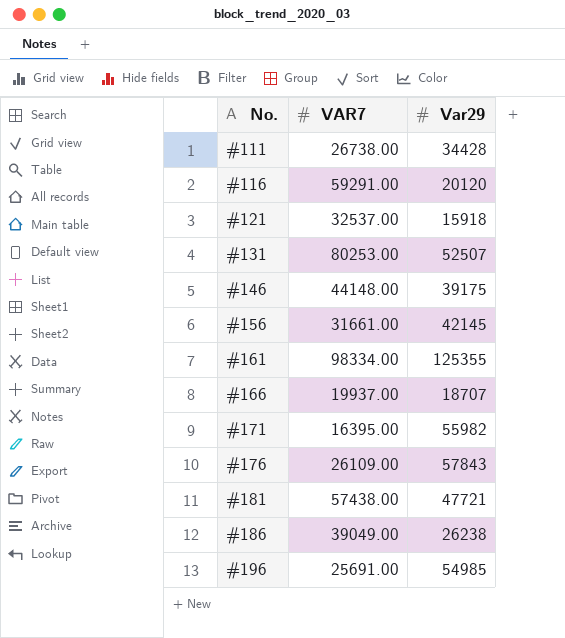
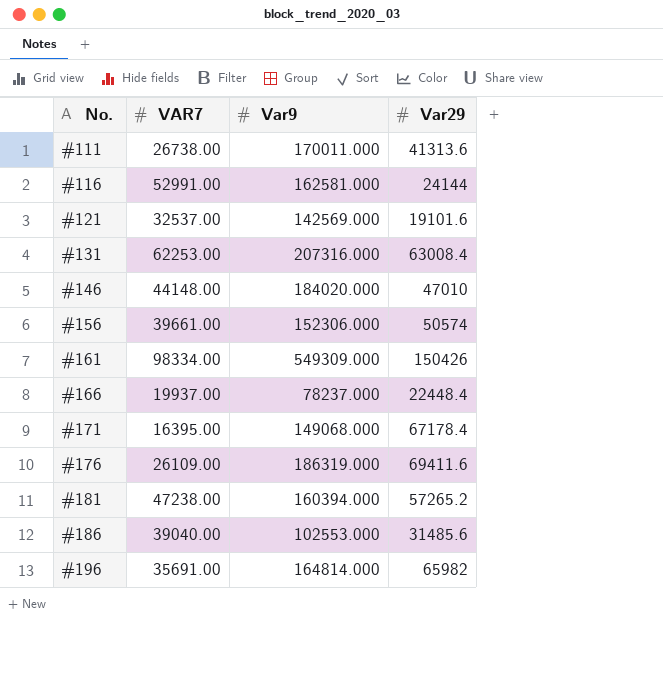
column Var9 | position: none -> 3
#111 | Var29: 34428 -> 41313.6
#116 | VAR7: 59291.00 -> 52991.00
#116 | Var29: 20120 -> 24144
#121 | Var29: 15918 -> 19101.6
#131 | VAR7: 80253.00 -> 62253.00
#131 | Var29: 52507 -> 63008.4
#146 | Var29: 39175 -> 47010
#156 | VAR7: 31661.00 -> 39661.00
#156 | Var29: 42145 -> 50574
#161 | Var29: 125355 -> 150426
#166 | Var29: 18707 -> 22448.4
#171 | Var29: 55982 -> 67178.4
#176 | Var29: 57843 -> 69411.6
#181 | VAR7: 57438.00 -> 47238.00
#181 | Var29: 47721 -> 57265.2
#186 | VAR7: 39049.00 -> 39040.00
#186 | Var29: 26238 -> 31485.6
#196 | VAR7: 25691.00 -> 35691.00
#196 | Var29: 54985 -> 65982

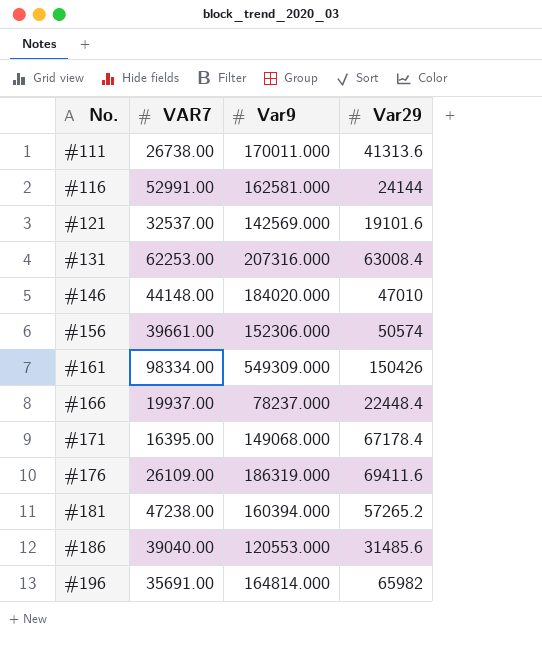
#186 | Var9: 102553.000 -> 120553.000

